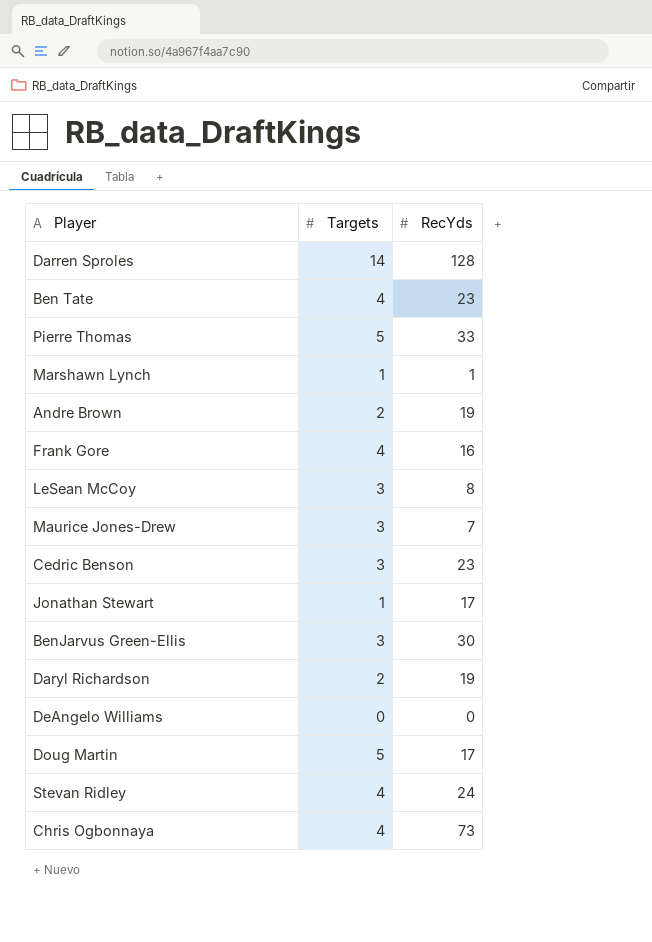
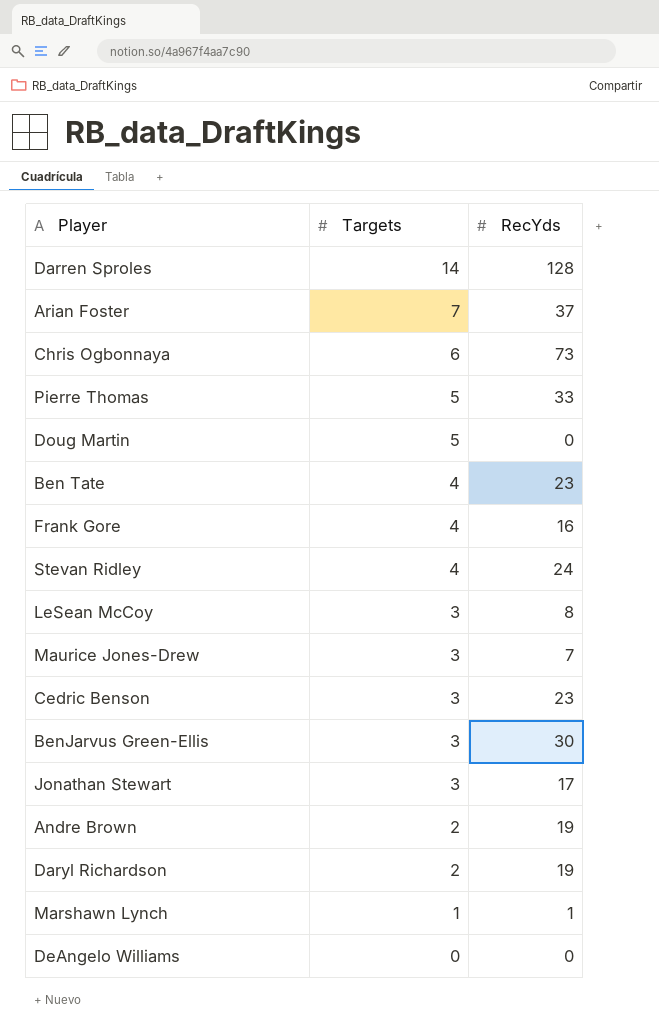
row order: none -> Targets descending
row Arian Foster: none -> 7 | 37
Chris Ogbonnaya | Targets: 4 -> 6
Doug Martin | RecYds: 17 -> 0
Jonathan Stewart | Targets: 1 -> 3

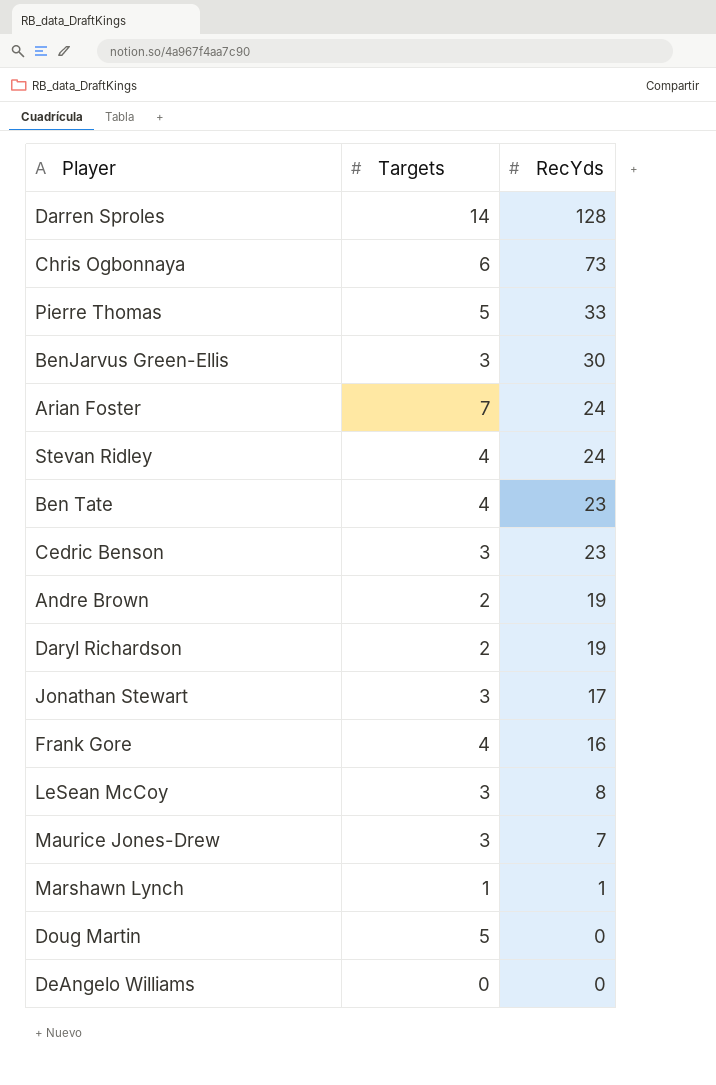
row order: Targets descending -> RecYds descending
Arian Foster | RecYds: 37 -> 24

